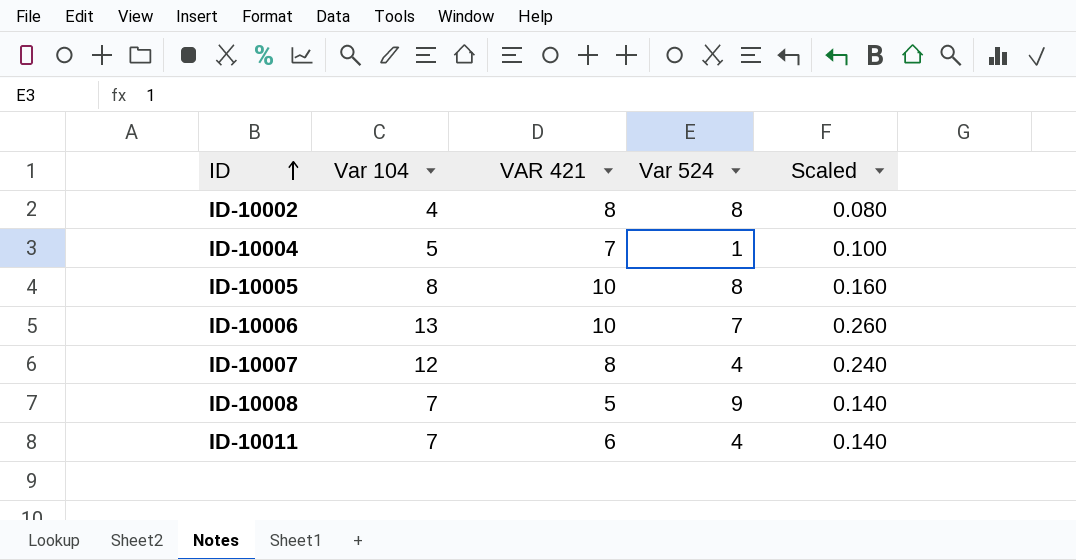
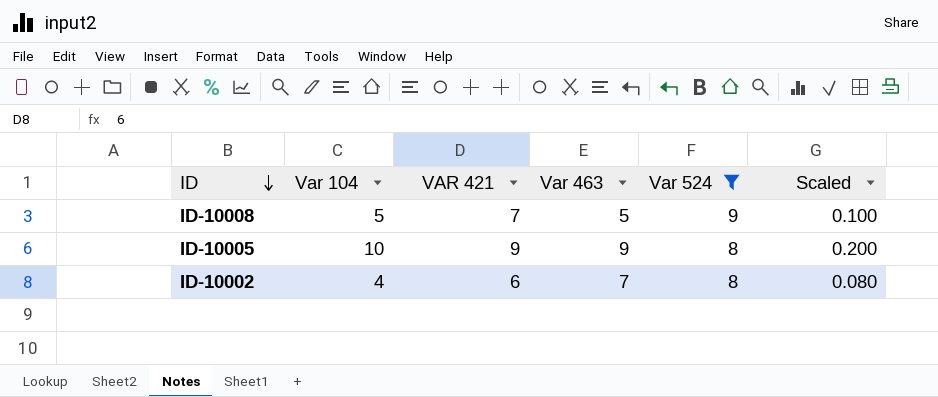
filter: none -> Var 524 >= 8
row order: ID ascending -> ID descending
column Var 463 | position: none -> 4
ID-10008 | Var 104: 7 -> 5
ID-10008 | VAR 421: 5 -> 7
ID-10008 | Scaled: 0.140 -> 0.100
ID-10005 | Var 104: 8 -> 10
ID-10005 | VAR 421: 10 -> 9
ID-10005 | Scaled: 0.160 -> 0.200
ID-10002 | VAR 421: 8 -> 6

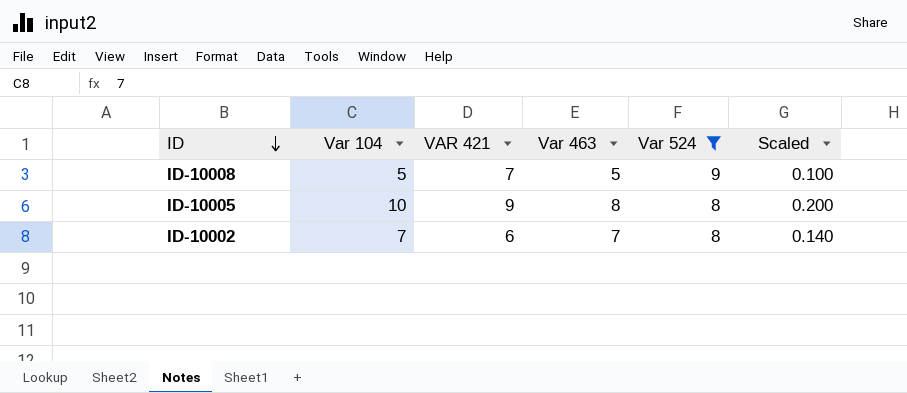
ID-10005 | Var 463: 9 -> 8
ID-10002 | Var 104: 4 -> 7
ID-10002 | Scaled: 0.080 -> 0.140

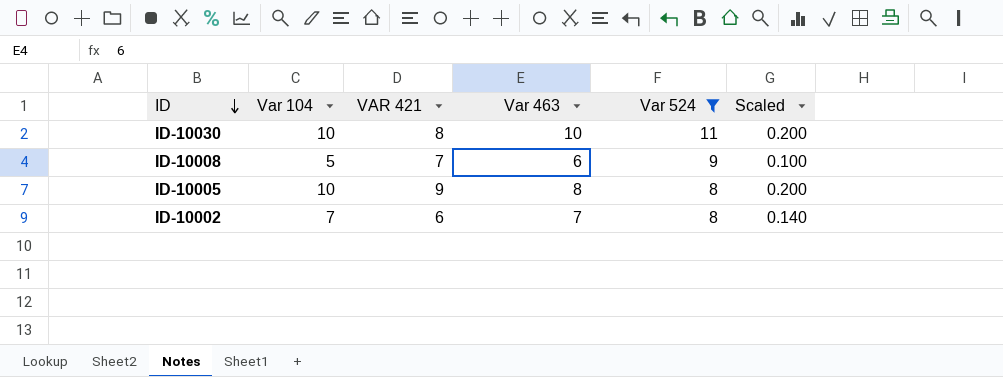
row ID-10030: none -> 10 | 8 | 10 | 11 | 0.200
ID-10008 | Var 463: 5 -> 6

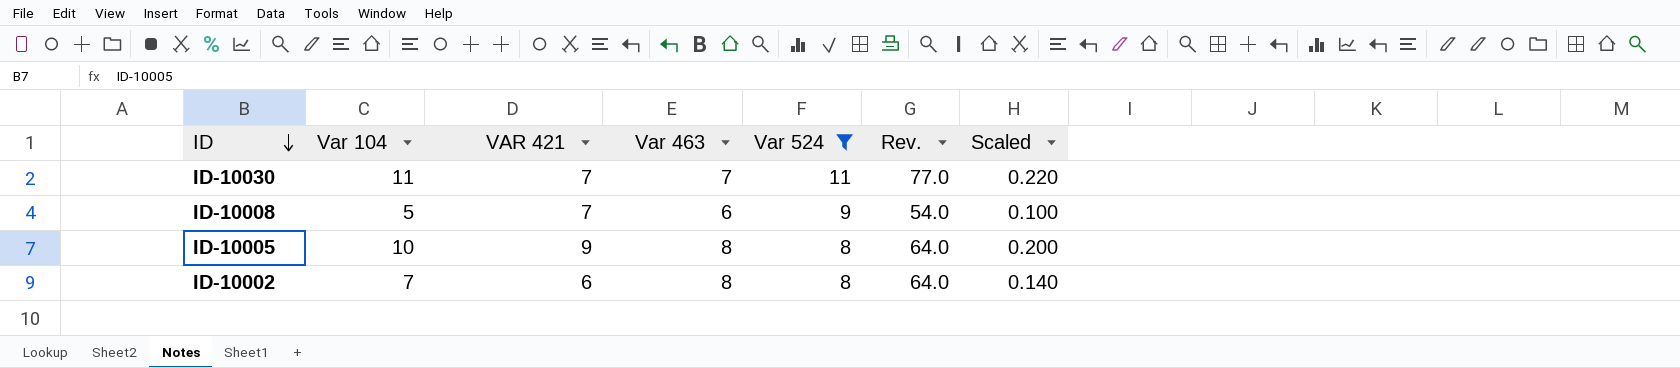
column Rev. | formula: none -> [Var 463] * [Var 524]
ID-10030 | Var 104: 10 -> 11
ID-10030 | VAR 421: 8 -> 7
ID-10030 | Var 463: 10 -> 7
ID-10030 | Scaled: 0.200 -> 0.220
ID-10002 | Var 463: 7 -> 8

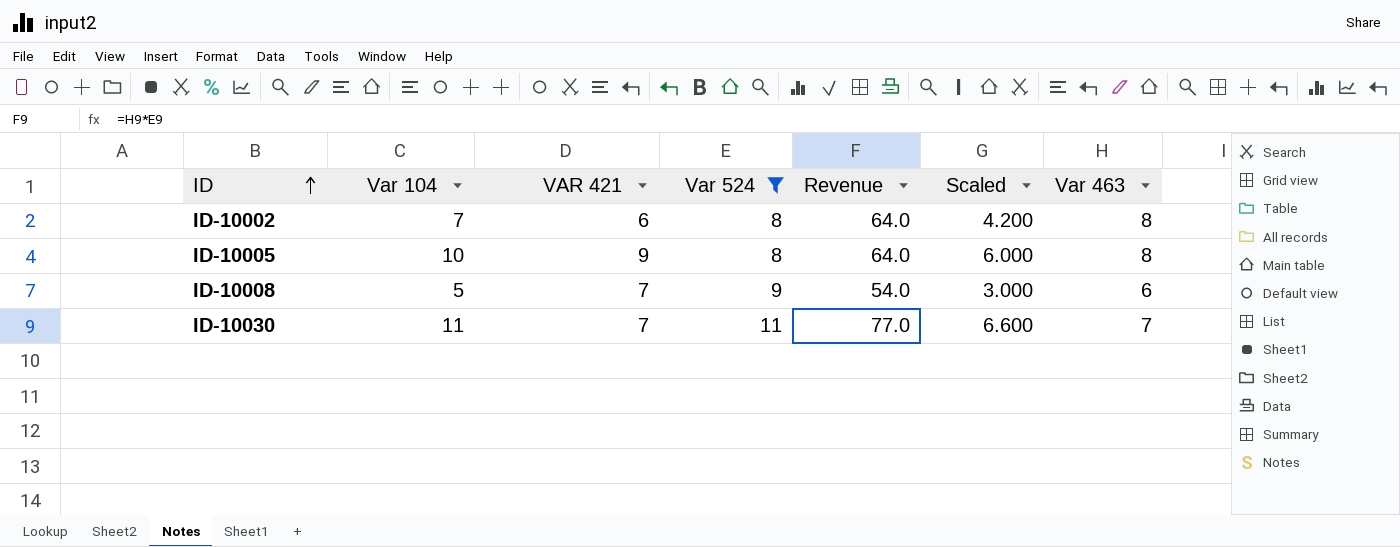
row order: ID descending -> ID ascending
column name: Rev. -> Revenue
column Scaled | formula: [Var 104] * 0.02 -> [Var 104] * 0.6
column Var 463 | position: 4 -> 7

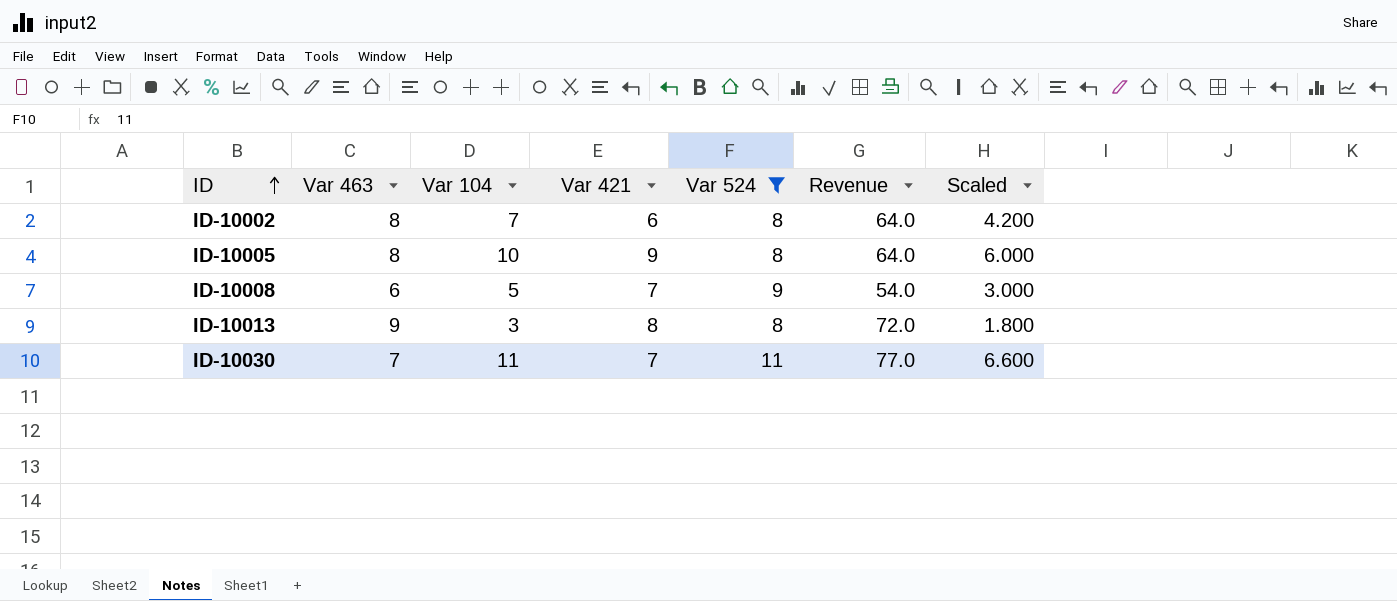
column Var 463 | position: 7 -> 2
column name: VAR 421 -> Var 421
row ID-10013: none -> 9 | 3 | 8 | 8 | 72.0 | 1.800

